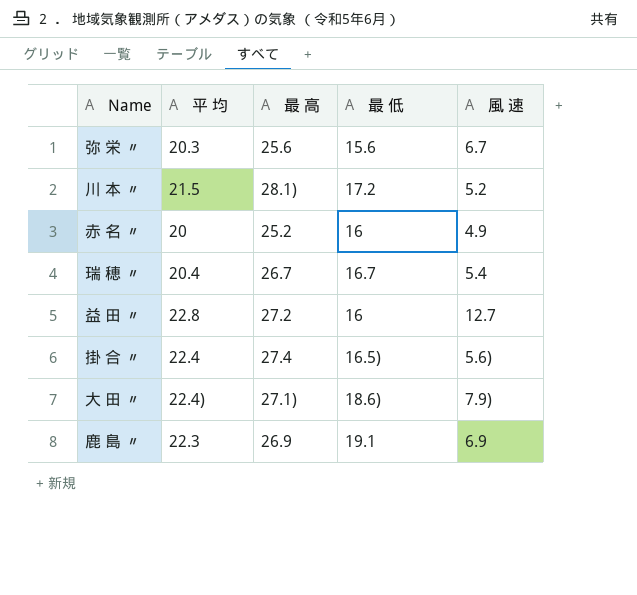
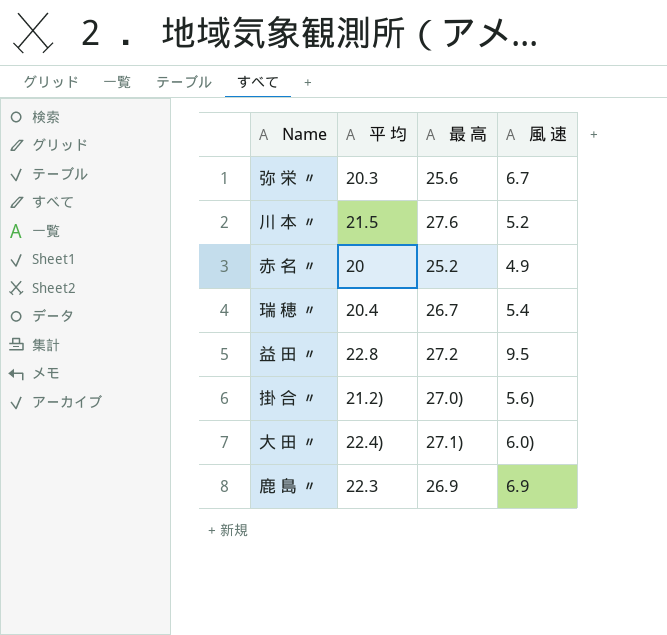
column 最 低 | position: 4 -> none
川 本 〃 | 最 高: 28.1) -> 27.6
益 田 〃 | 風 速: 12.7 -> 9.5
掛 合 〃 | 平 均: 22.4 -> 21.2)
掛 合 〃 | 最 高: 27.4 -> 27.0)
大 田 〃 | 風 速: 7.9) -> 6.0)

